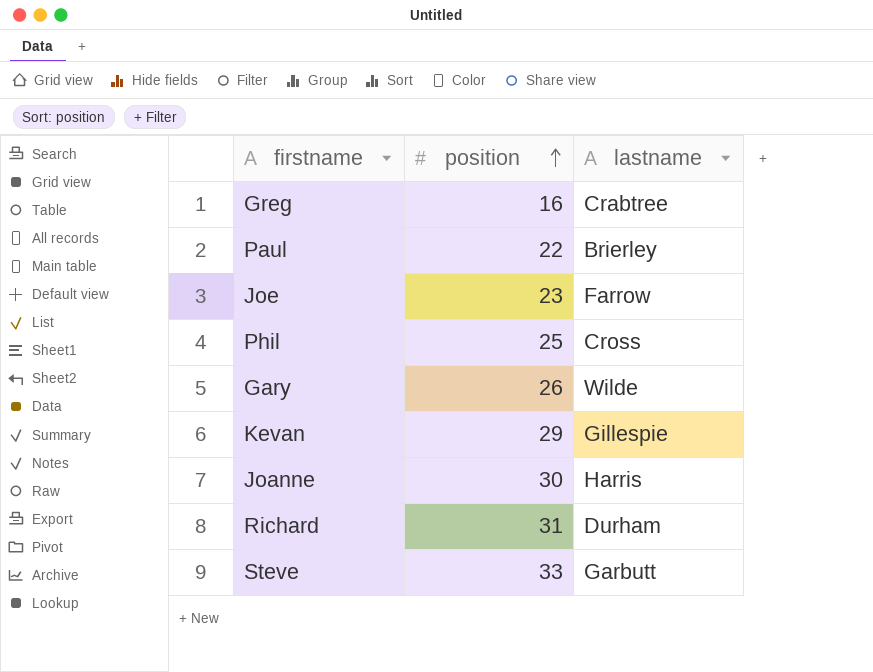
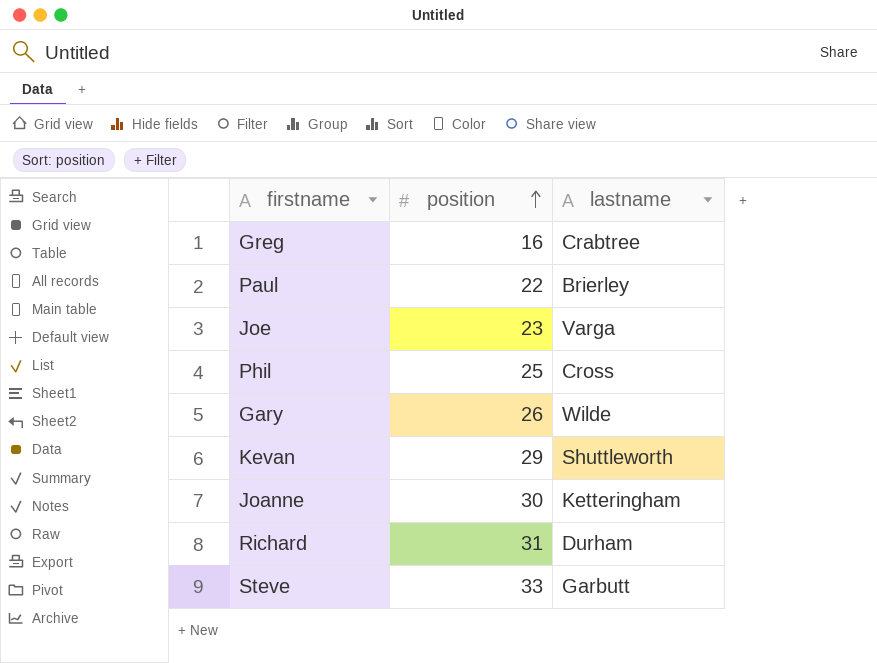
Joe | lastname: Farrow -> Varga
Kevan | lastname: Gillespie -> Shuttleworth
Joanne | lastname: Harris -> Ketteringham

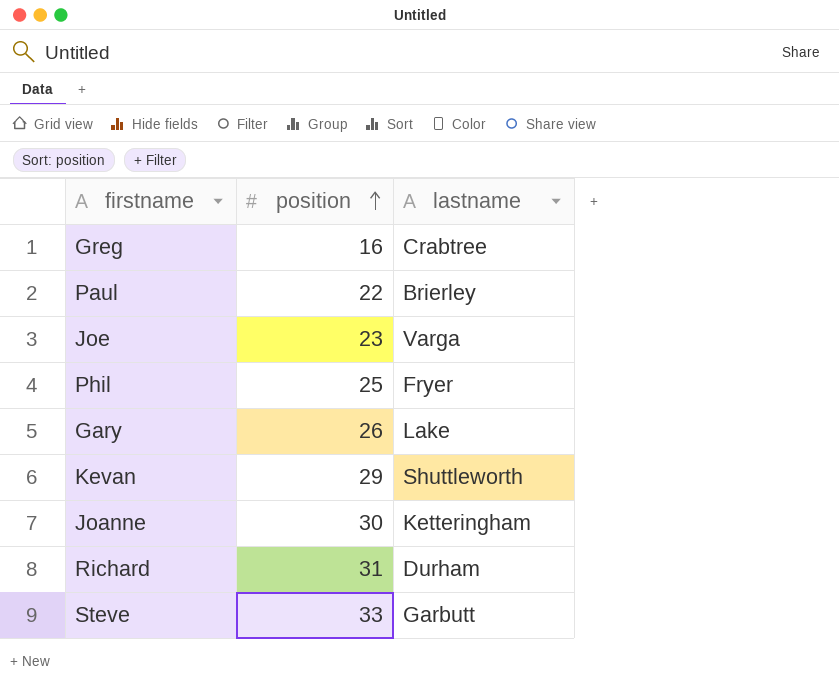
Phil | lastname: Cross -> Fryer
Gary | lastname: Wilde -> Lake

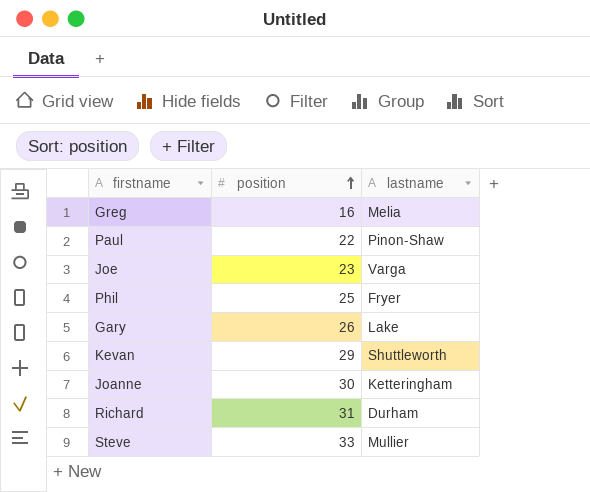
Greg | lastname: Crabtree -> Melia
Paul | lastname: Brierley -> Pinon-Shaw
Steve | lastname: Garbutt -> Mullier

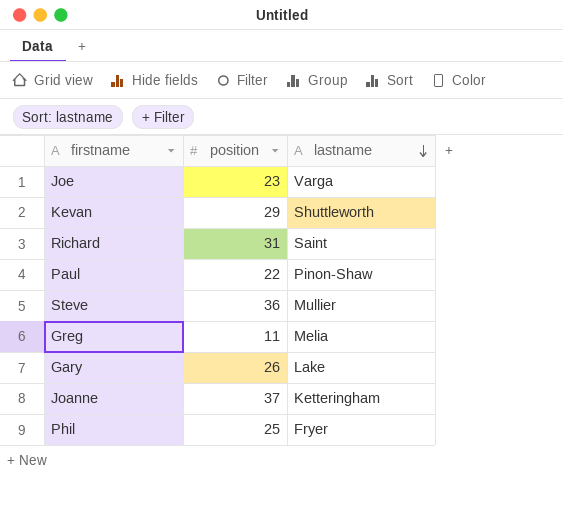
row order: position ascending -> lastname descending
Richard | lastname: Durham -> Saint
Steve | position: 33 -> 36
Greg | position: 16 -> 11
Joanne | position: 30 -> 37

